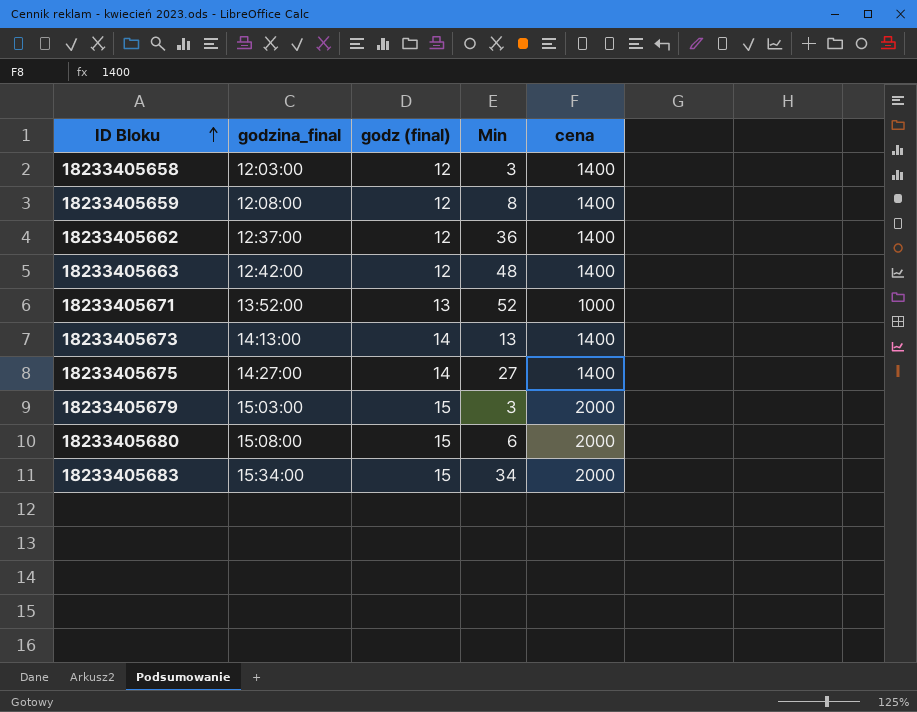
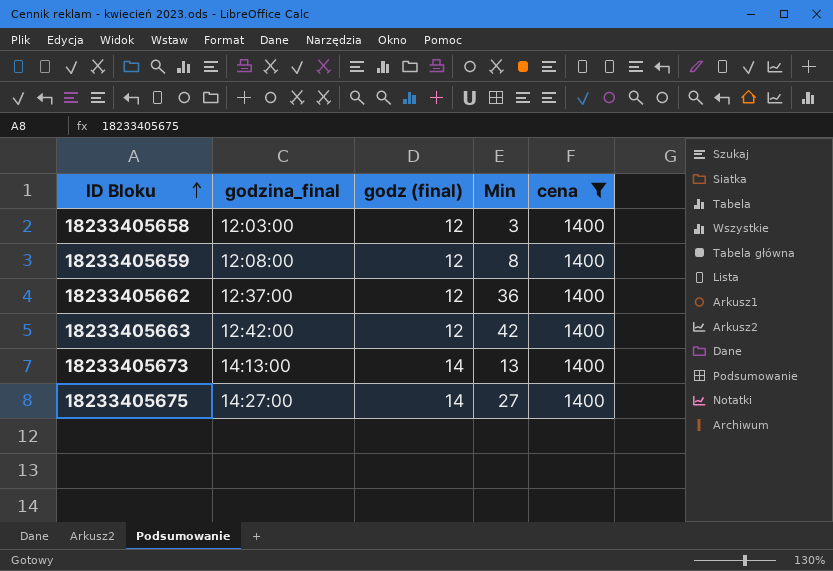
filter: none -> cena = 1400
18233405663 | Min: 48 -> 42

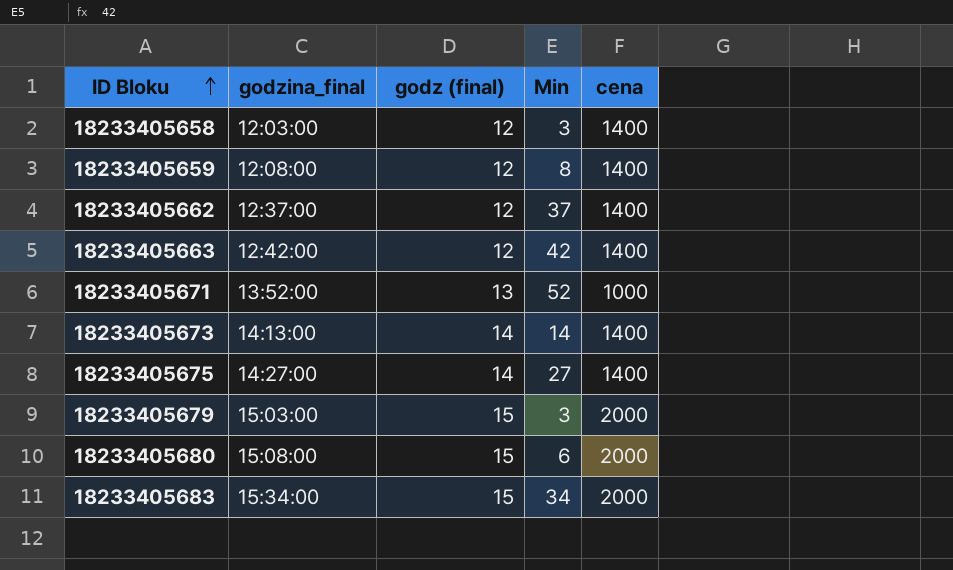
filter: cena = 1400 -> none
18233405662 | Min: 36 -> 37
18233405673 | Min: 13 -> 14

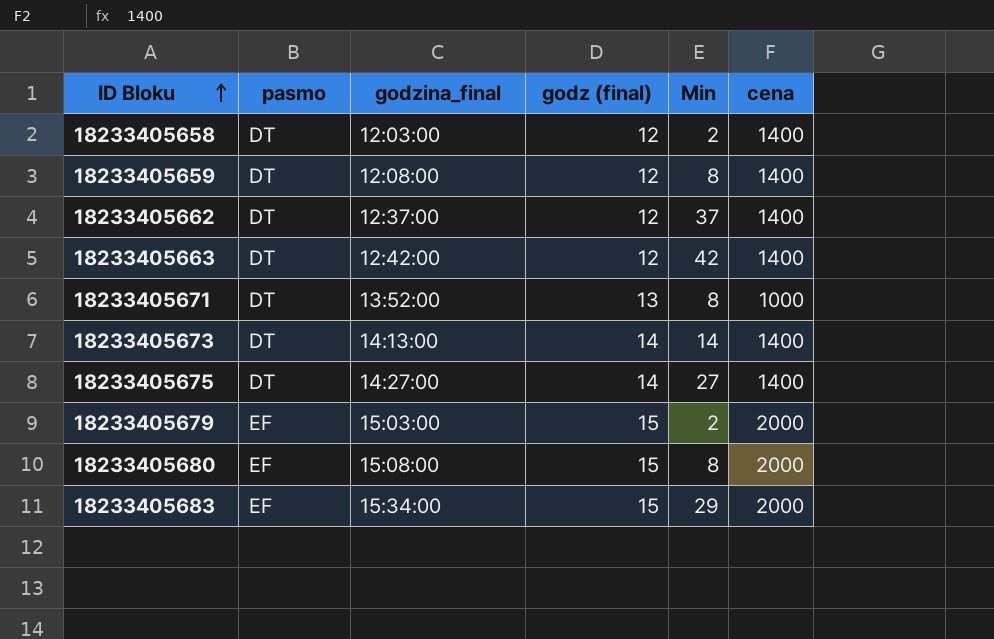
column pasmo | position: none -> 2
18233405658 | Min: 3 -> 2
18233405671 | Min: 52 -> 8
18233405679 | Min: 3 -> 2
18233405680 | Min: 6 -> 8
18233405683 | Min: 34 -> 29

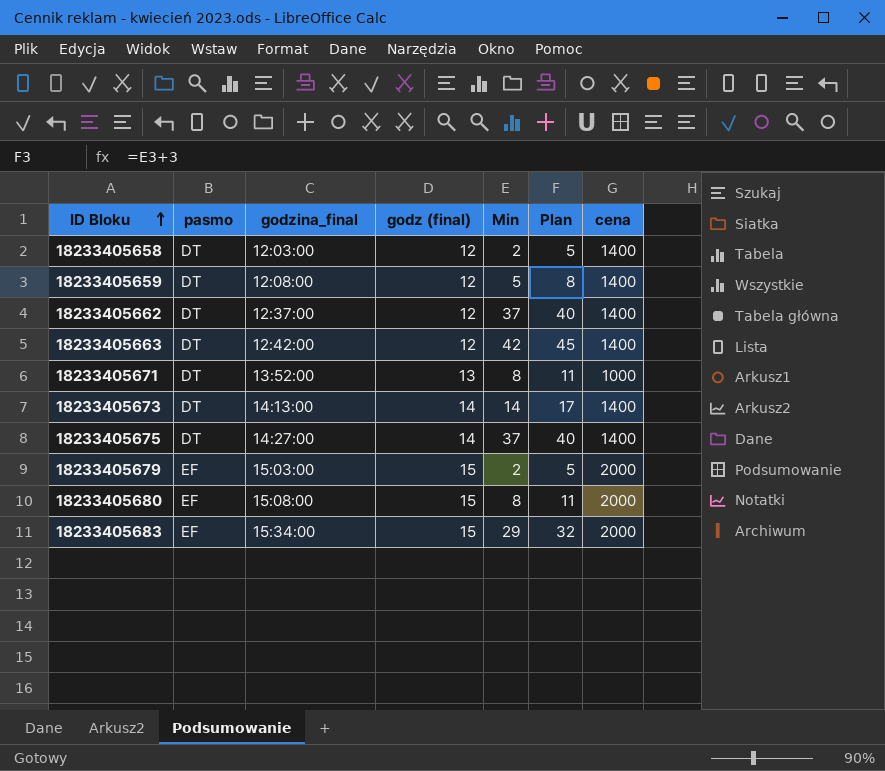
column Plan | formula: none -> [Min] + 3
18233405659 | Min: 8 -> 5
18233405675 | Min: 27 -> 37

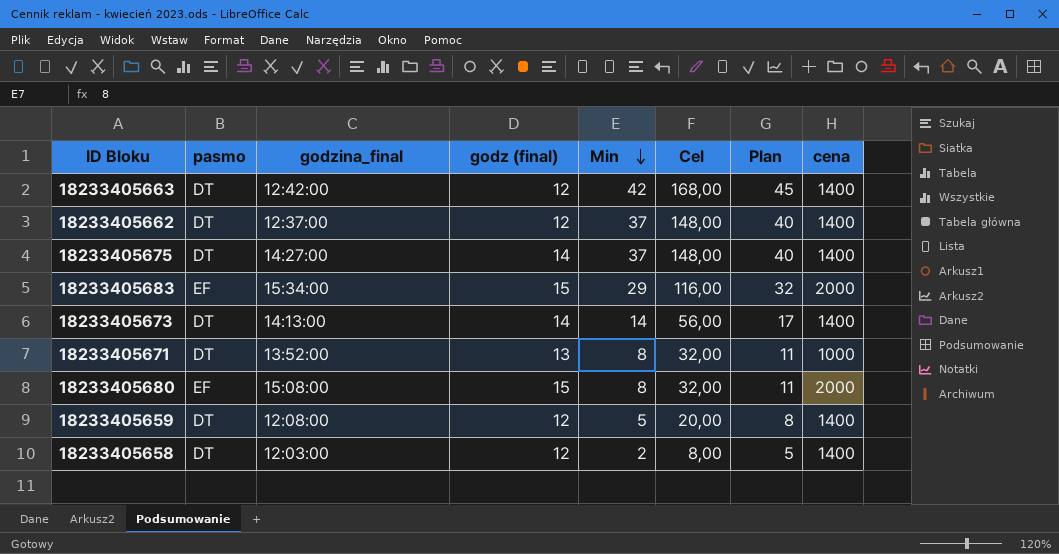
row order: ID Bloku ascending -> Min descending
column Cel | formula: none -> [Min] * 4
row 18233405679: EF | 15:03:00 | 15 | 2 | 5 | 2000 -> none

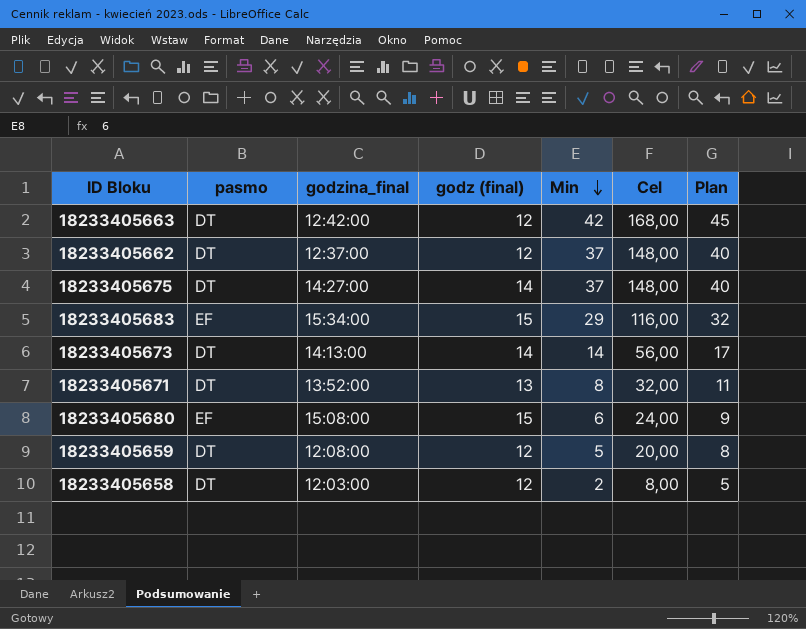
column cena | position: 8 -> none
18233405680 | Min: 8 -> 6
18233405680 | Cel: 32,00 -> 24,00
18233405680 | Plan: 11 -> 9

